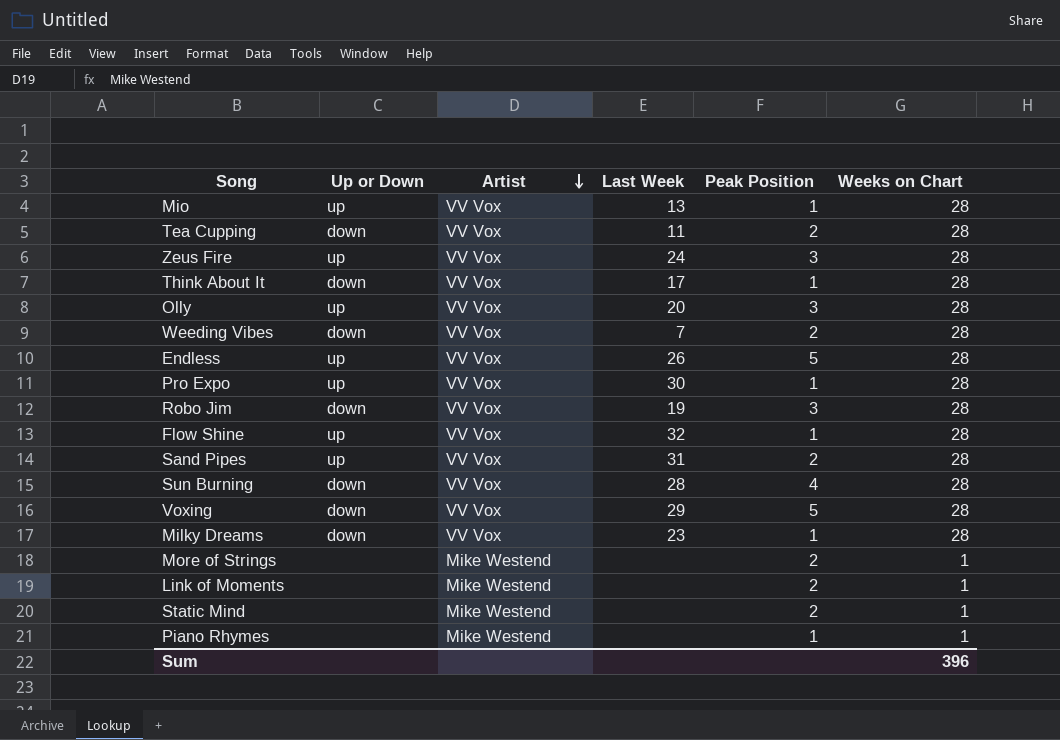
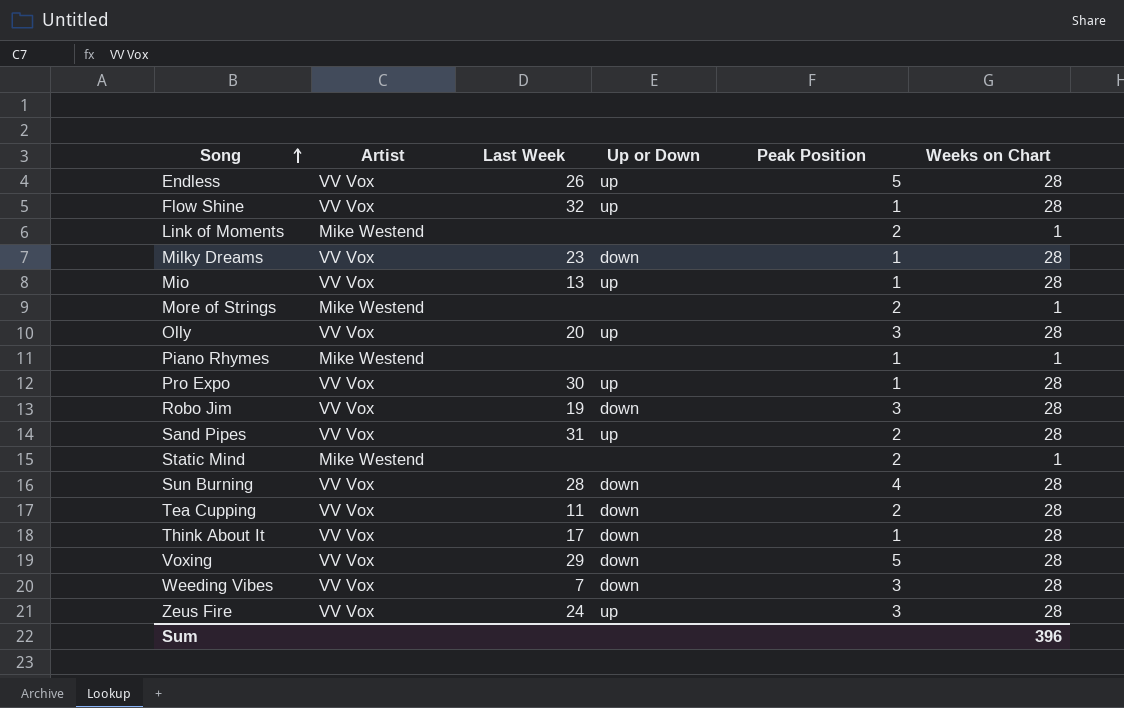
row order: Artist descending -> Song ascending
column Up or Down | position: 2 -> 4
Weeding Vibes | Peak Position: 2 -> 3

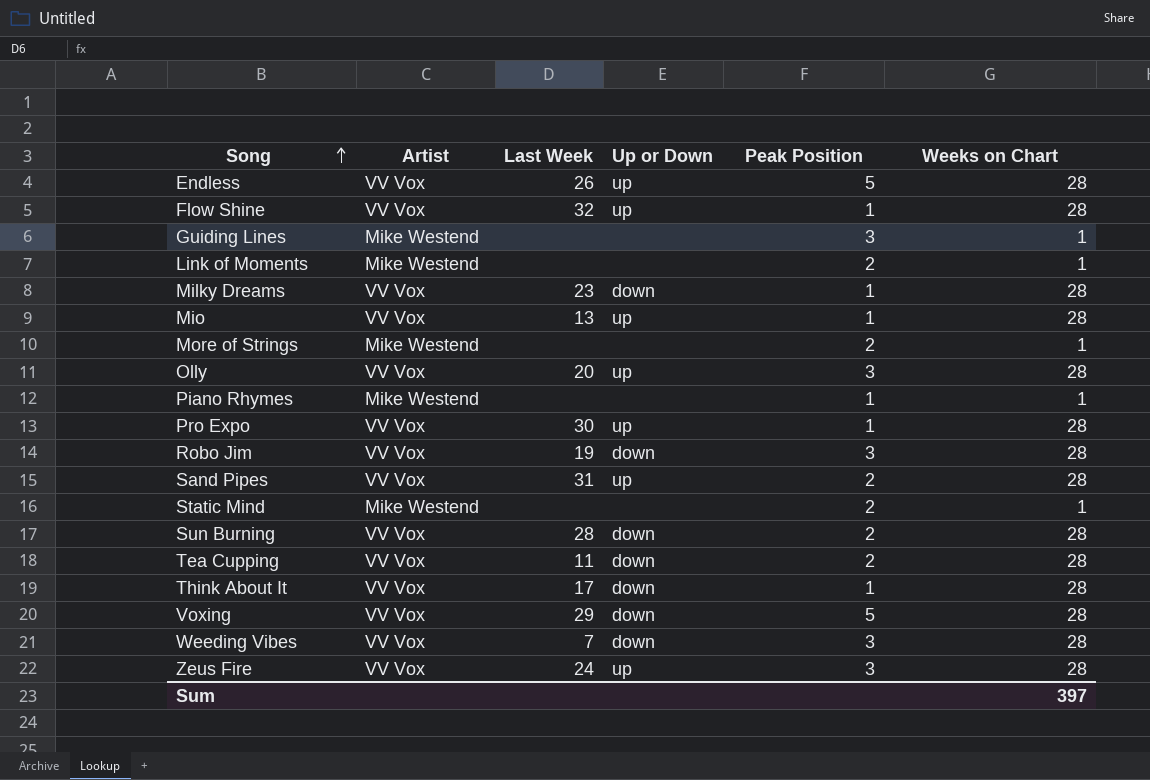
row Guiding Lines: none -> Mike Westend | none | none | 3 | 1
Sun Burning | Peak Position: 4 -> 2
Sum | Weeks on Chart: 396 -> 397

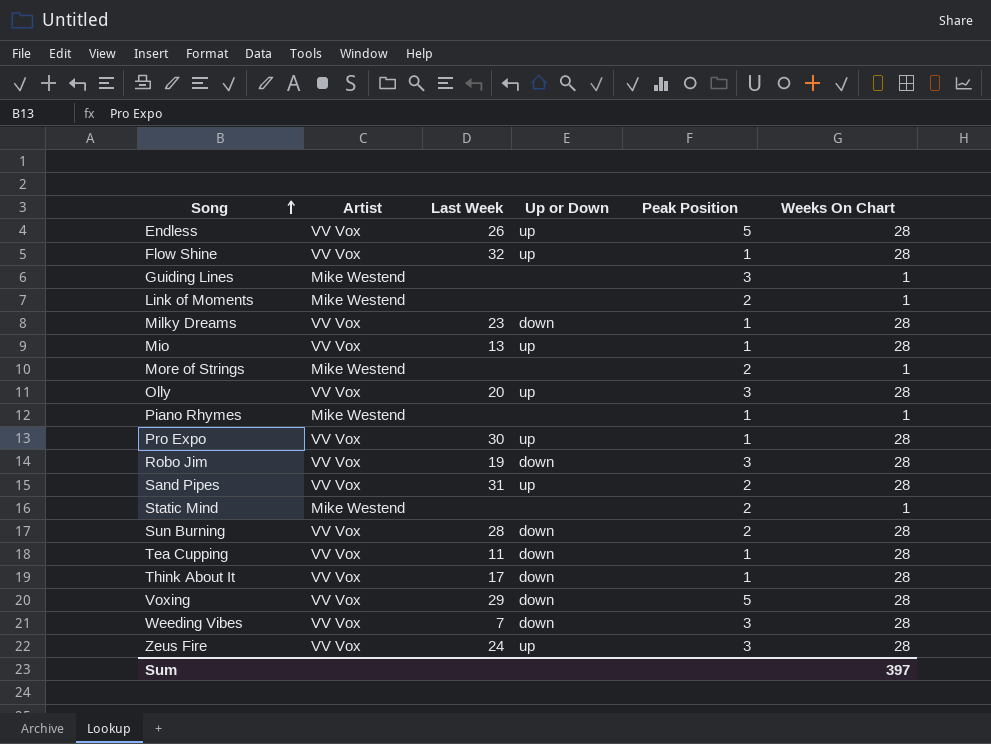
column name: Weeks on Chart -> Weeks On Chart
Tea Cupping | Peak Position: 2 -> 1

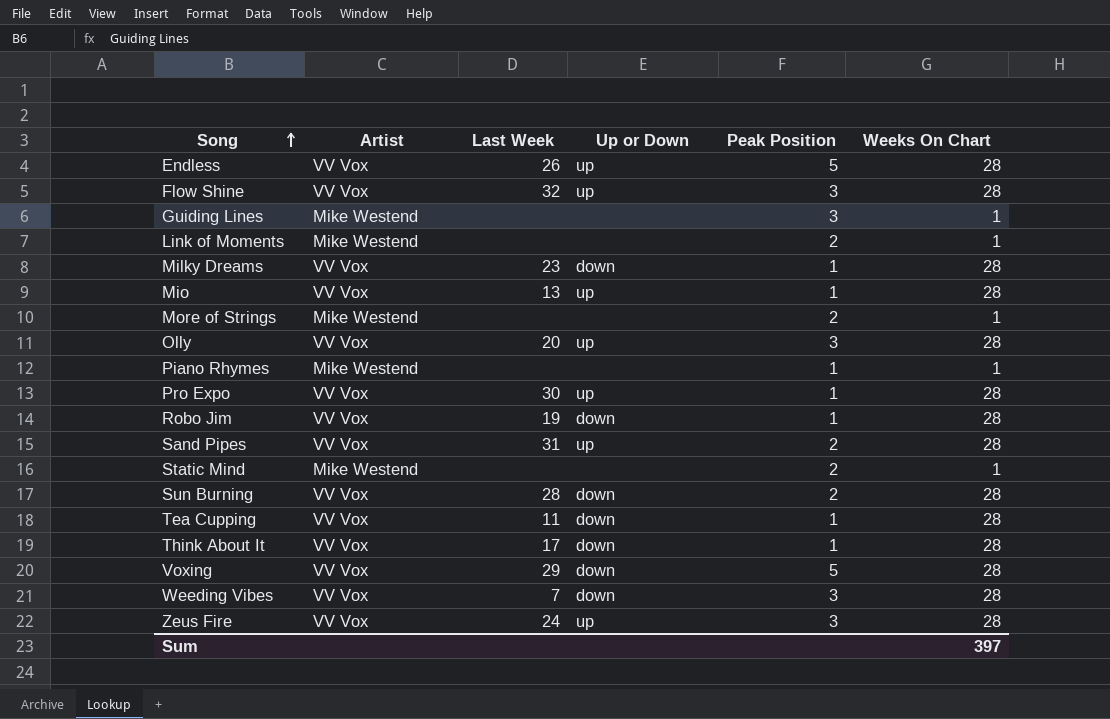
Flow Shine | Peak Position: 1 -> 3
Robo Jim | Peak Position: 3 -> 1

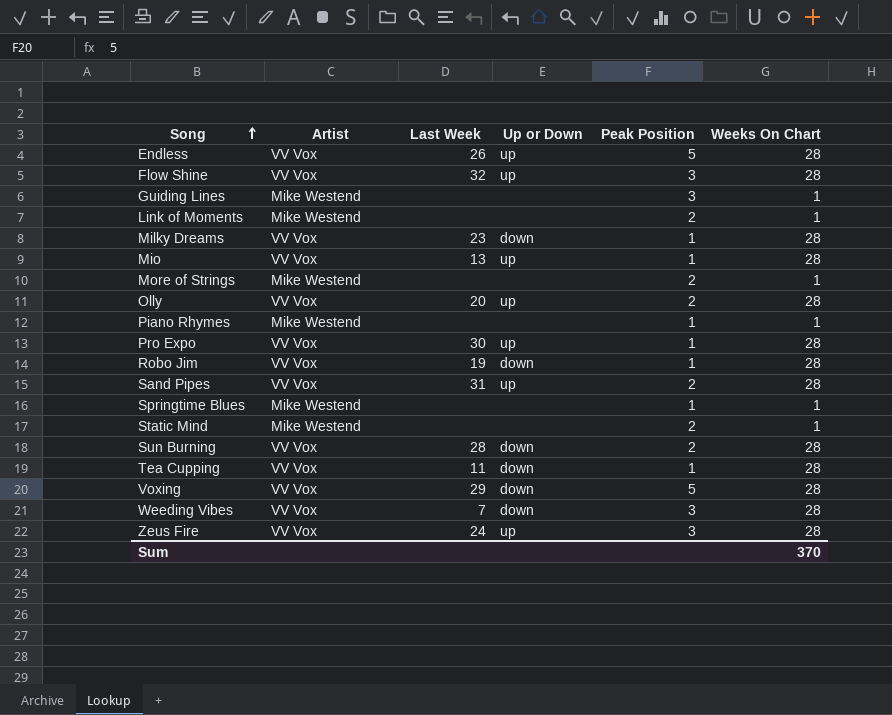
row Think About It: VV Vox | 17 | down | 1 | 28 -> none
Olly | Peak Position: 3 -> 2
row Springtime Blues: none -> Mike Westend | none | none | 1 | 1
Sum | Weeks On Chart: 397 -> 370

